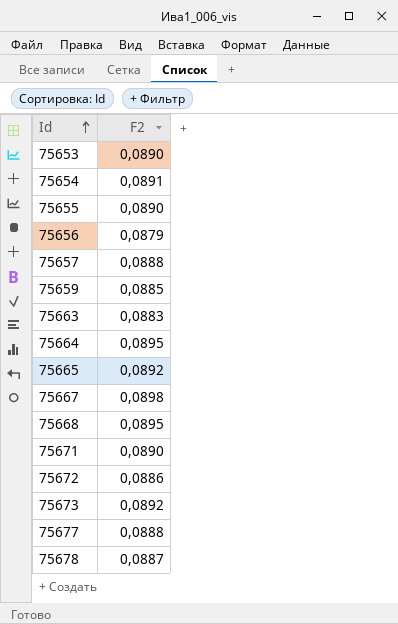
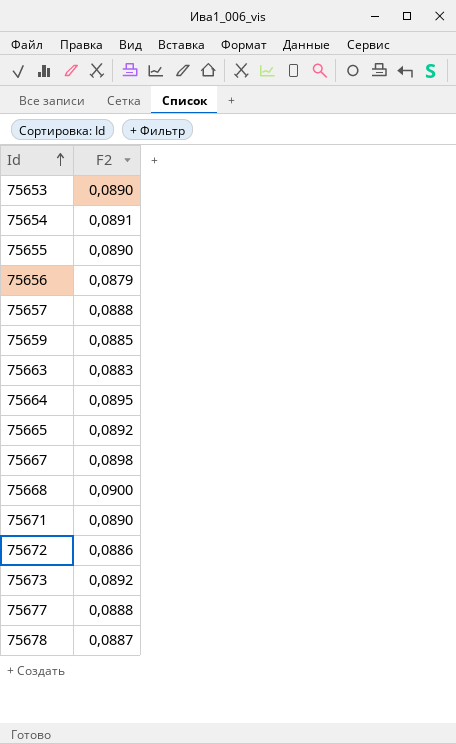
75668 | F2: 0,0895 -> 0,0900

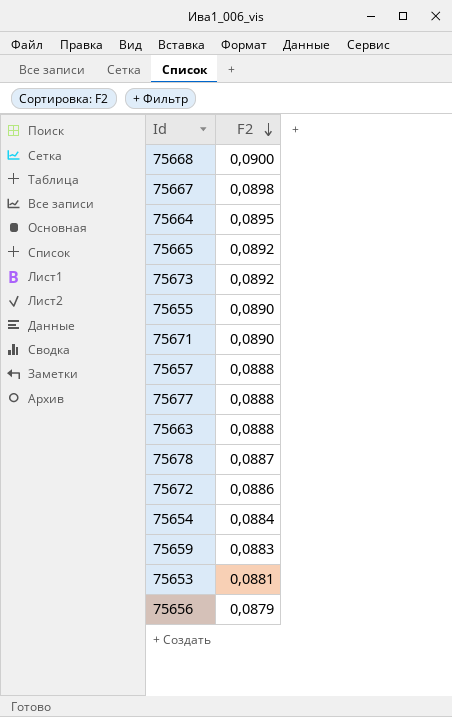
row order: Id ascending -> F2 descending
75663 | F2: 0,0883 -> 0,0888
75654 | F2: 0,0891 -> 0,0884
75659 | F2: 0,0885 -> 0,0883
75653 | F2: 0,0890 -> 0,0881

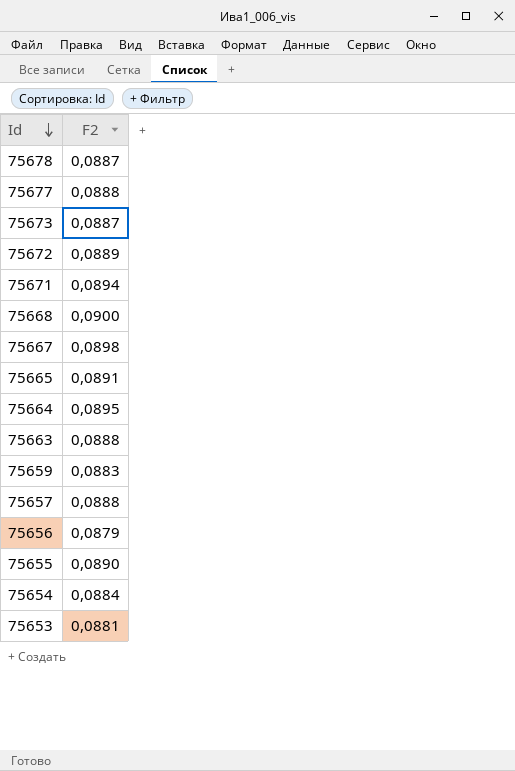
row order: F2 descending -> Id descending
75673 | F2: 0,0892 -> 0,0887
75672 | F2: 0,0886 -> 0,0889
75671 | F2: 0,0890 -> 0,0894
75665 | F2: 0,0892 -> 0,0891

